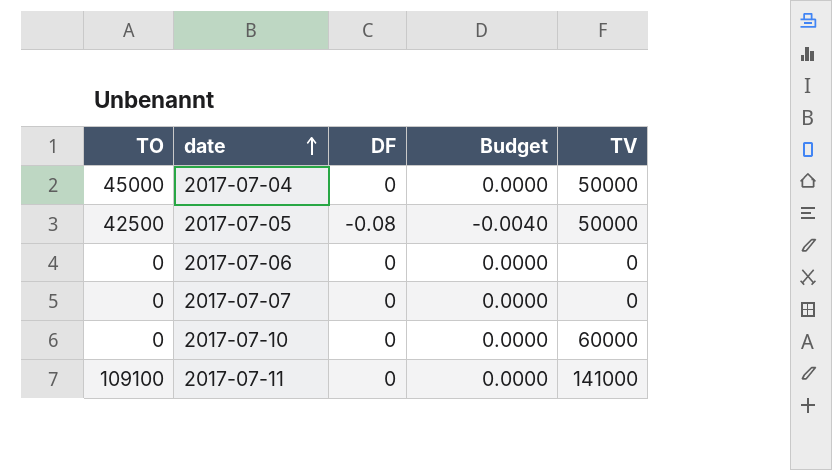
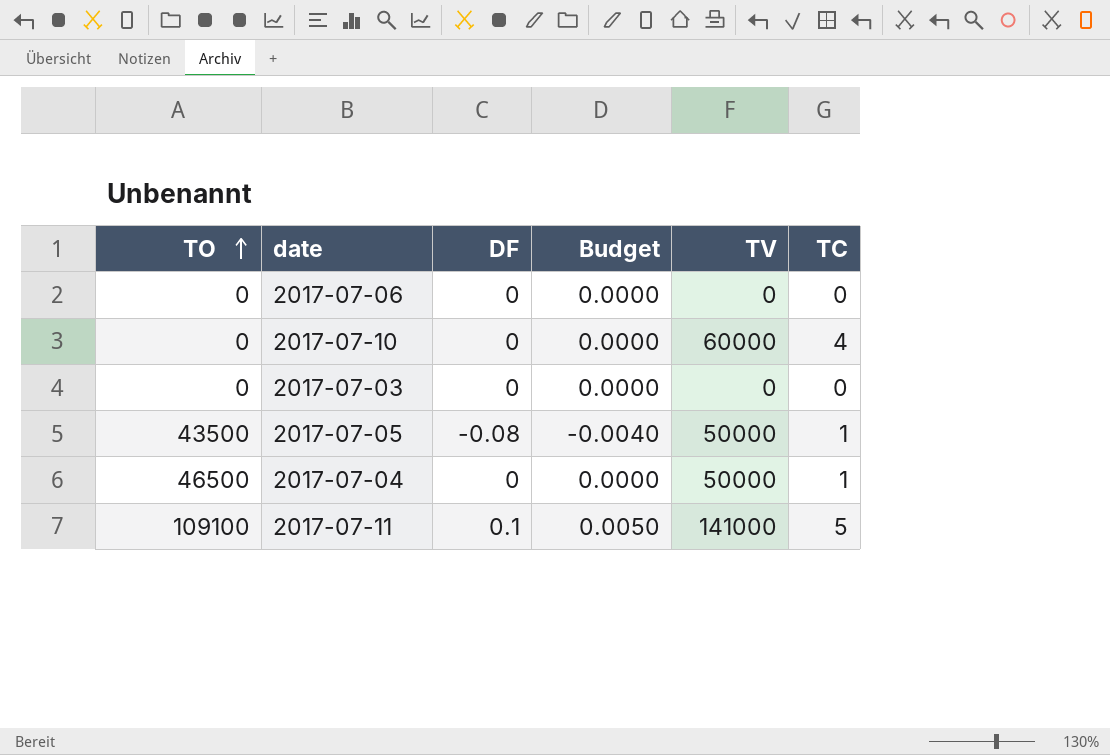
row order: date ascending -> TO ascending
column TC | position: none -> 6
row 2017-07-07: 0 | 0 | 0.0000 | 0 -> none
row 2017-07-03: none -> 0 | 0 | 0.0000 | 0 | 0
2017-07-05 | TO: 42500 -> 43500
2017-07-04 | TO: 45000 -> 46500
2017-07-11 | DF: 0 -> 0.1
2017-07-11 | Budget: 0.0000 -> 0.0050

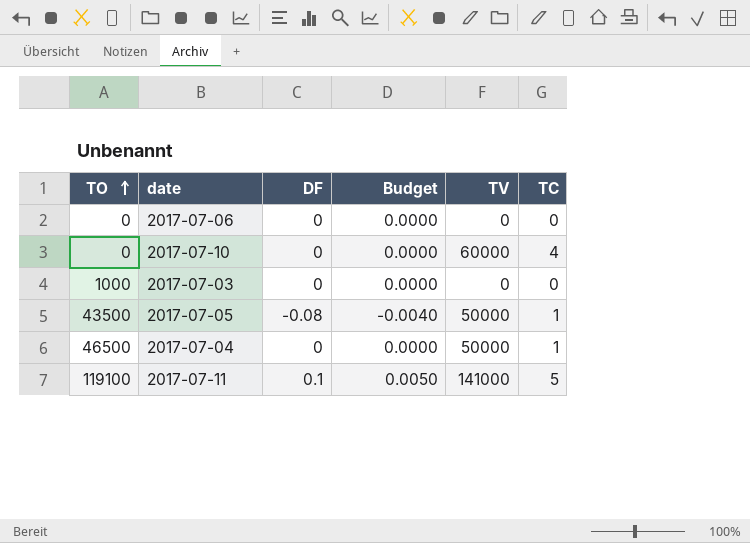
2017-07-03 | TO: 0 -> 1000
2017-07-11 | TO: 109100 -> 119100

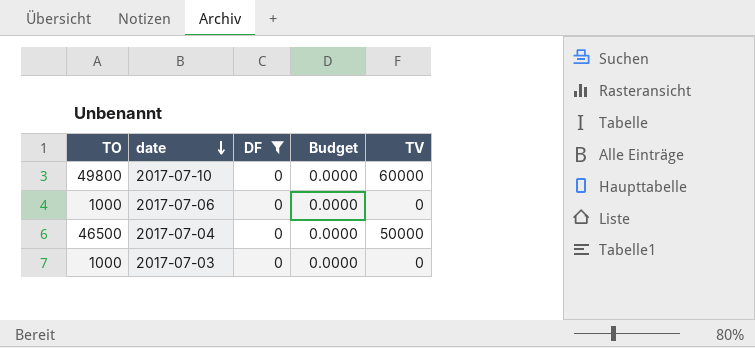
filter: none -> DF = 0
row order: TO ascending -> date descending
column TC | position: 6 -> none
2017-07-10 | TO: 0 -> 49800
2017-07-06 | TO: 0 -> 1000

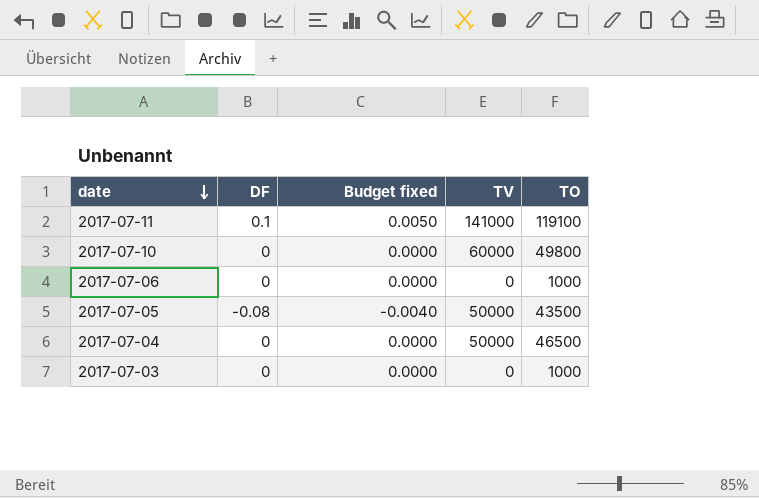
filter: DF = 0 -> none
column name: Budget -> Budget fixed
column TO | position: 1 -> 5

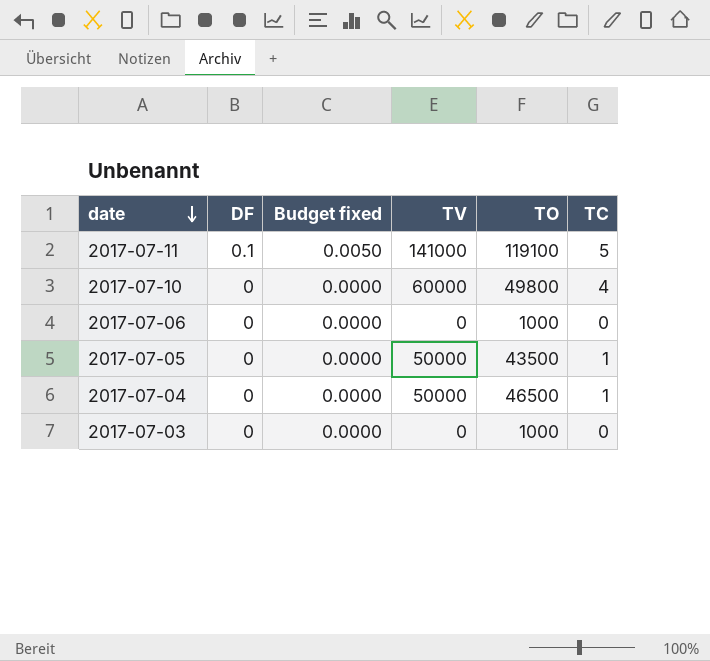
column TC | position: none -> 6
2017-07-05 | DF: -0.08 -> 0
2017-07-05 | Budget fixed: -0.0040 -> 0.0000

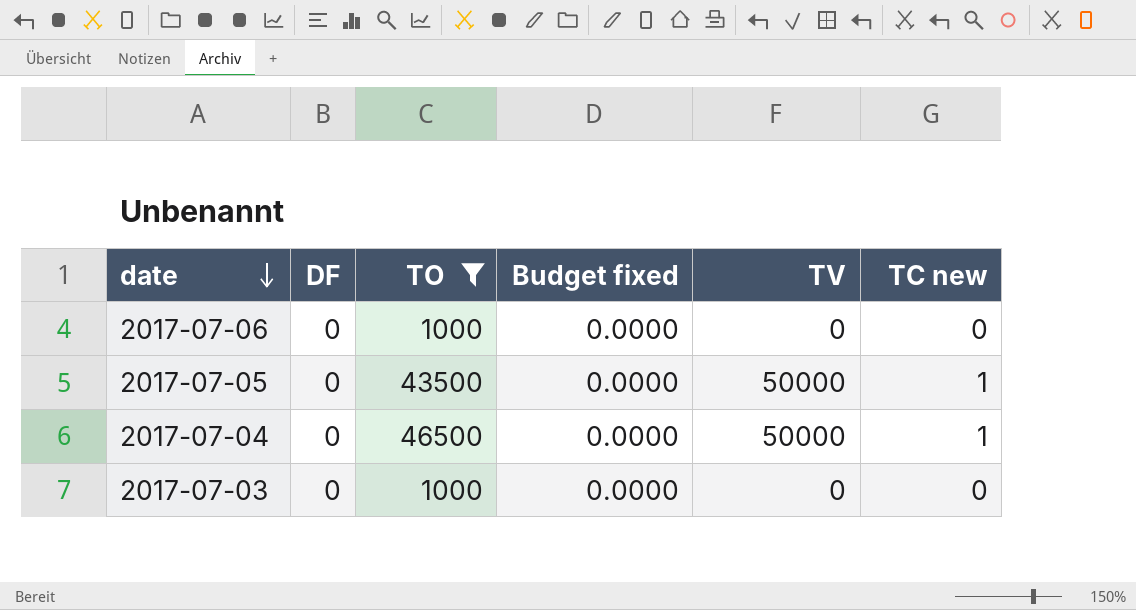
filter: none -> TO <= 46500
column TO | position: 5 -> 3
column name: TC -> TC new

